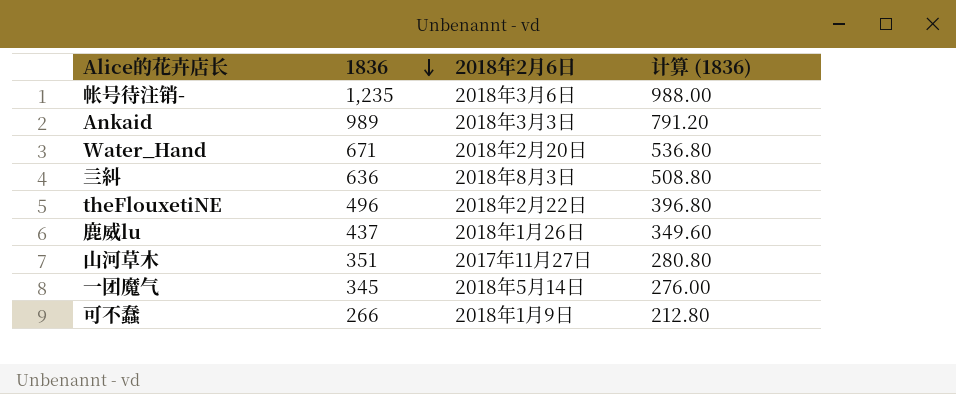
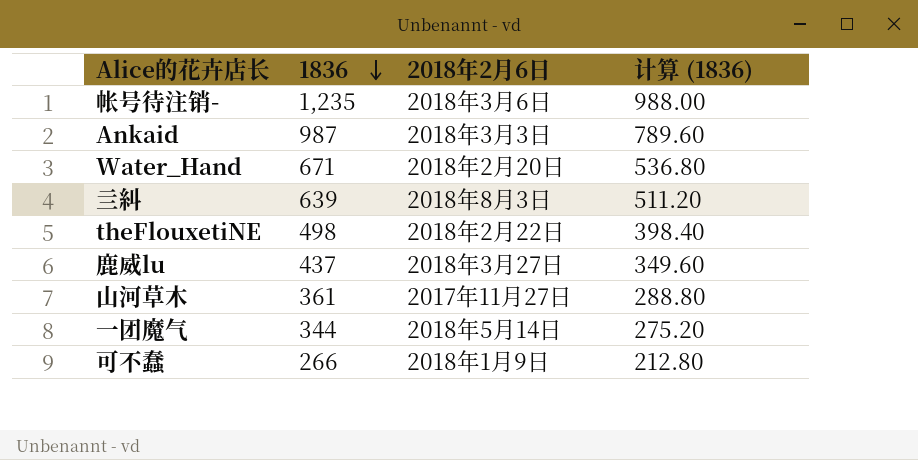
Ankaid | 1836: 989 -> 987
Ankaid | 计算 (1836): 791.20 -> 789.60
亖糾 | 1836: 636 -> 639
亖糾 | 计算 (1836): 508.80 -> 511.20
theFlouxetiNE | 1836: 496 -> 498
theFlouxetiNE | 计算 (1836): 396.80 -> 398.40
鹿威lu | 2018年2月6日: 2018年1月26日 -> 2018年3月27日
山河草木 | 1836: 351 -> 361
山河草木 | 计算 (1836): 280.80 -> 288.80
一团魔气 | 1836: 345 -> 344
一团魔气 | 计算 (1836): 276.00 -> 275.20

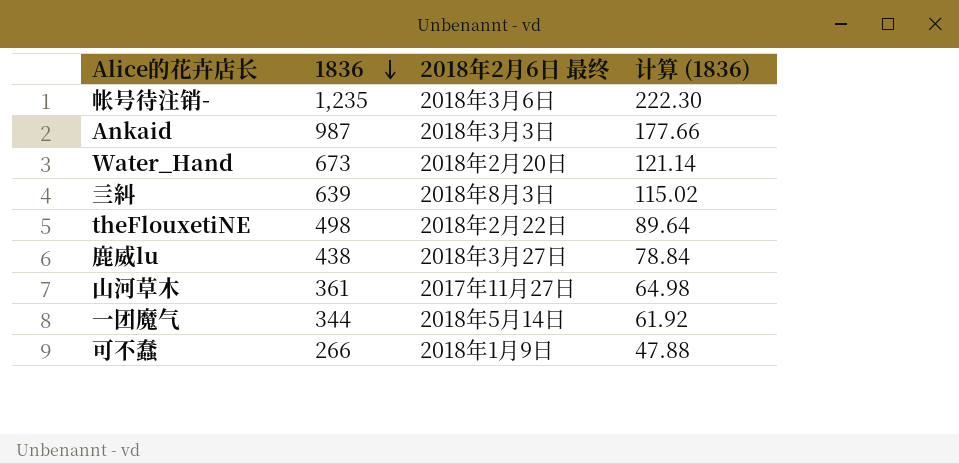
column name: 2018年2月6日 -> 2018年2月6日 最终
column 计算 (1836) | formula: [1836] * 0.8 -> [1836] * 0.18
Water_Hand | 1836: 671 -> 673
鹿威lu | 1836: 437 -> 438

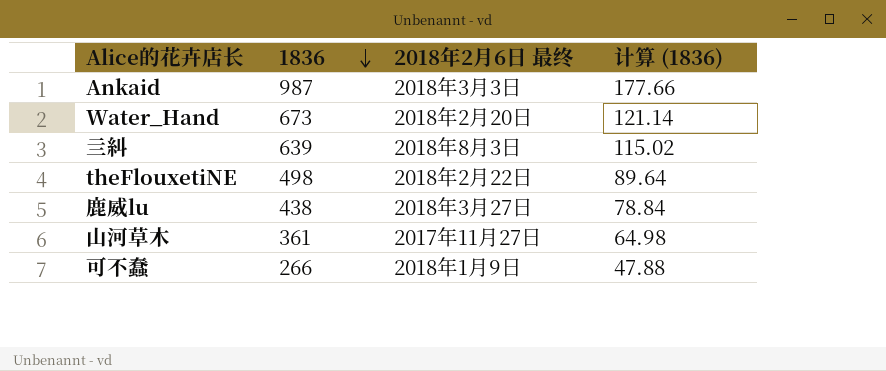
row 帐号待注销-: 1,235 | 2018年3月6日 | 222.30 -> none
row 一团魔气: 344 | 2018年5月14日 | 61.92 -> none

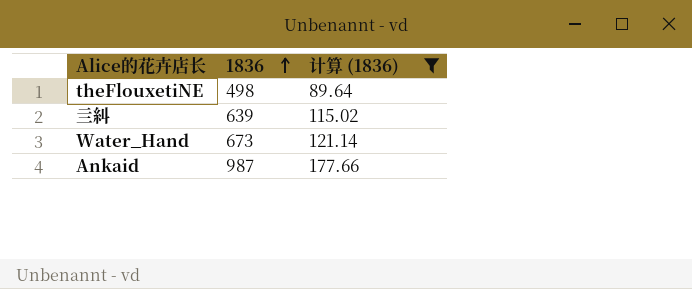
filter: none -> 计算 (1836) >= 89.64
row order: 1836 descending -> 1836 ascending
column 2018年2月6日 最终 | position: 3 -> none

